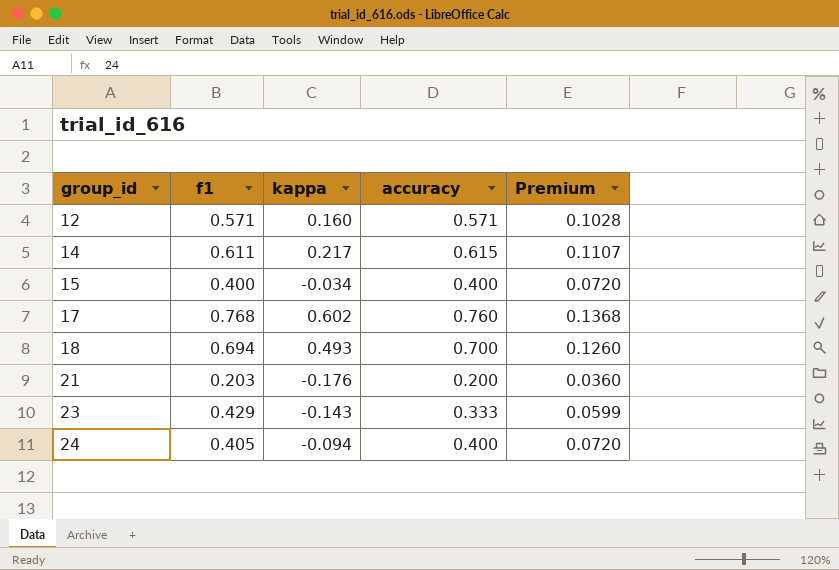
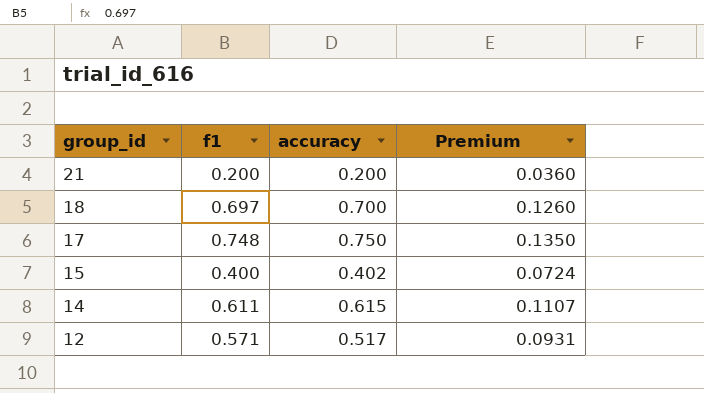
row order: group_id ascending -> group_id descending
column kappa | position: 3 -> none
row 23: 0.429 | -0.143 | 0.333 | 0.0599 -> none
row 24: 0.405 | -0.094 | 0.400 | 0.0720 -> none
21 | f1: 0.203 -> 0.200
18 | f1: 0.694 -> 0.697
17 | f1: 0.768 -> 0.748
17 | accuracy: 0.760 -> 0.750
17 | Premium: 0.1368 -> 0.1350
15 | accuracy: 0.400 -> 0.402
15 | Premium: 0.0720 -> 0.0724
12 | accuracy: 0.571 -> 0.517
12 | Premium: 0.1028 -> 0.0931

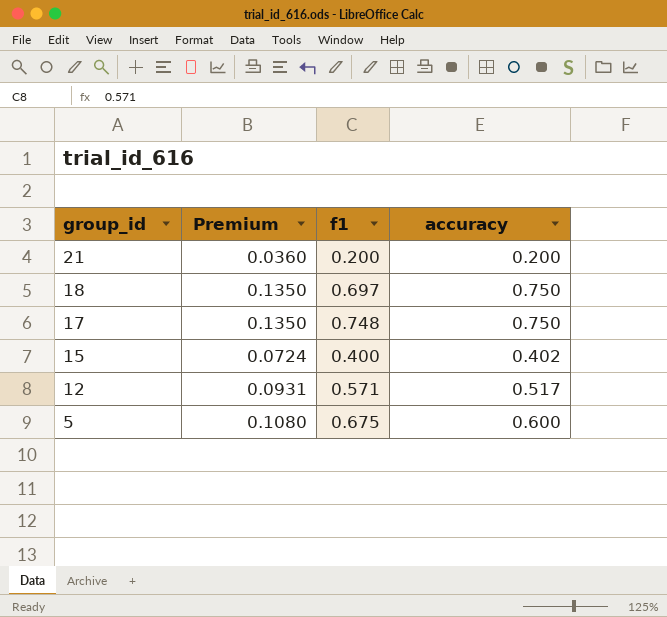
column Premium | position: 4 -> 2
row 14: 0.611 | 0.615 | 0.1107 -> none
18 | Premium: 0.1260 -> 0.1350
18 | accuracy: 0.700 -> 0.750
row 5: none -> 0.1080 | 0.675 | 0.600

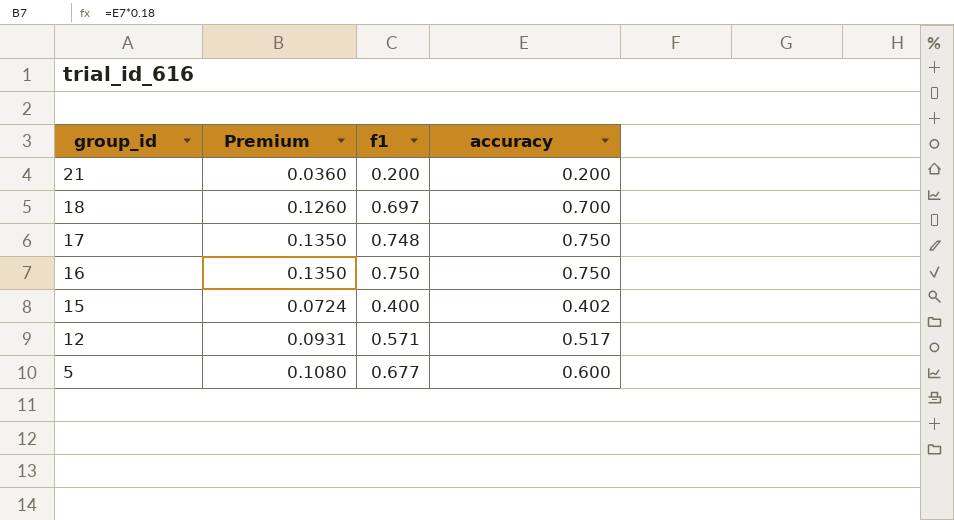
18 | Premium: 0.1350 -> 0.1260
18 | accuracy: 0.750 -> 0.700
row 16: none -> 0.1350 | 0.750 | 0.750
5 | f1: 0.675 -> 0.677

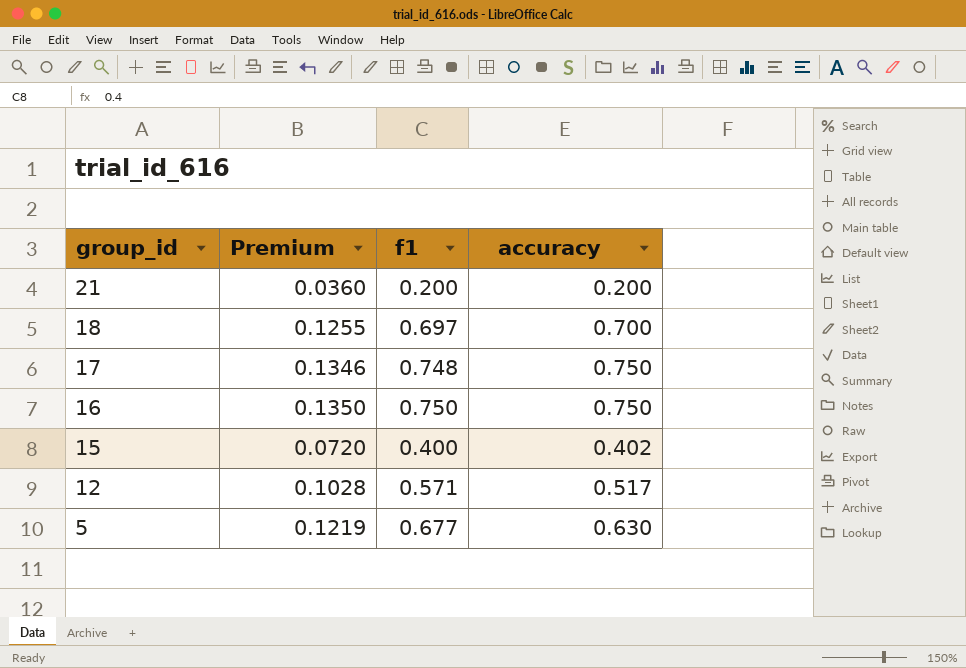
column Premium | formula: [accuracy] * 0.18 -> [f1] * 0.18
5 | accuracy: 0.600 -> 0.630

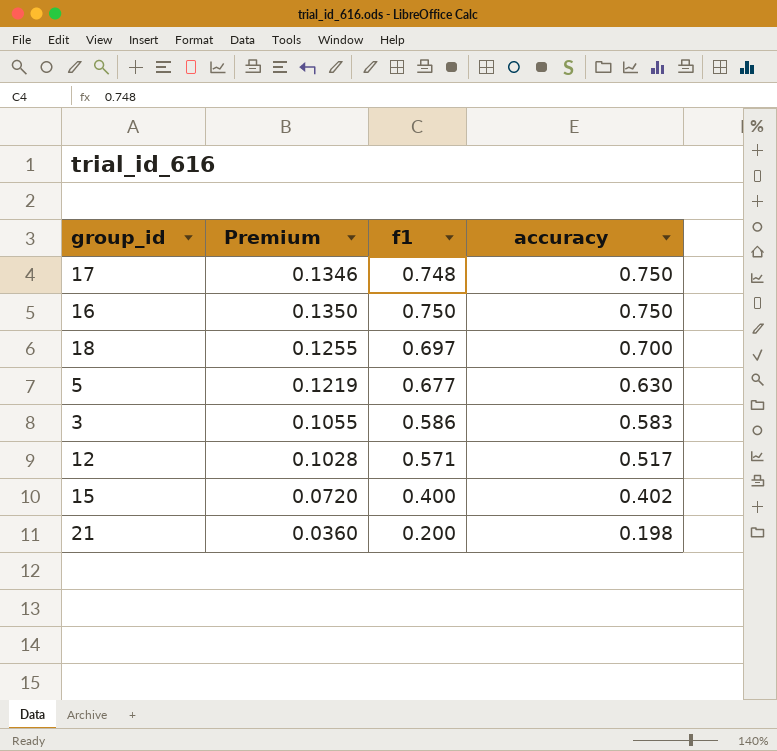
row order: group_id descending -> accuracy descending
row 3: none -> 0.1055 | 0.586 | 0.583
21 | accuracy: 0.200 -> 0.198

